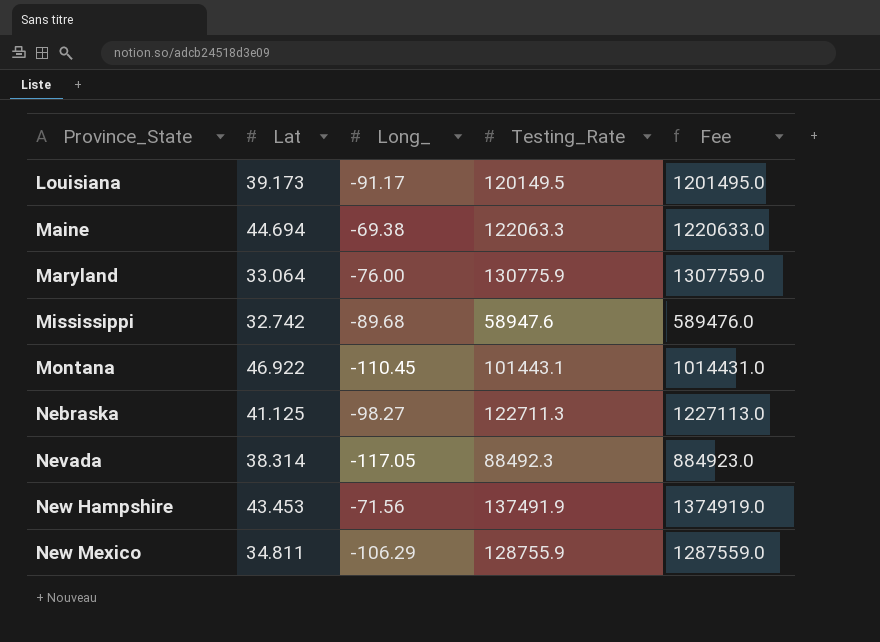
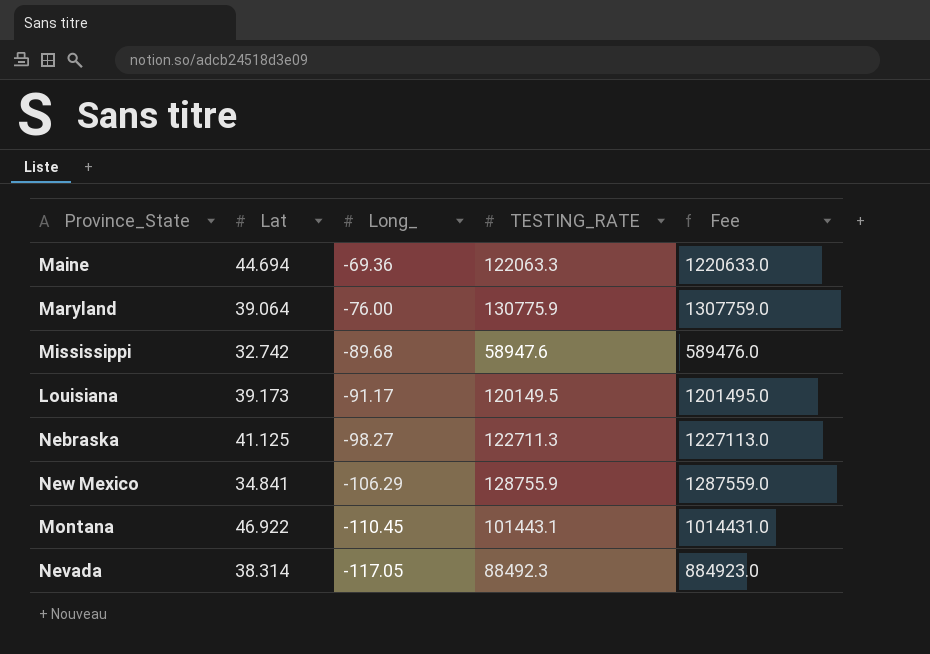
row order: Province_State ascending -> Long_ descending
column name: Testing_Rate -> TESTING_RATE
row New Hampshire: 43.453 | -71.56 | 137491.9 | 1374919.0 -> none
Maine | Long_: -69.38 -> -69.36
Maryland | Lat: 33.064 -> 39.064
New Mexico | Lat: 34.811 -> 34.841

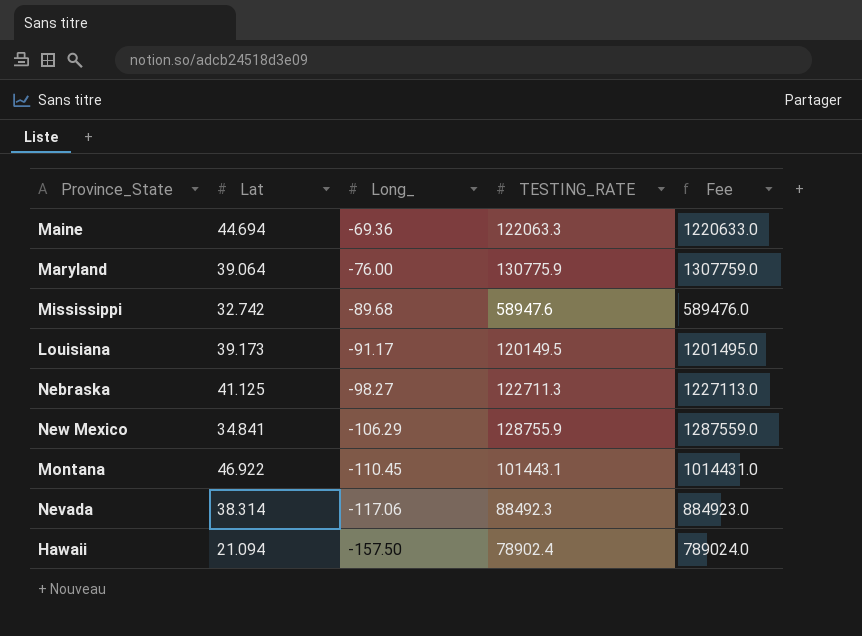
Nevada | Long_: -117.05 -> -117.06
row Hawaii: none -> 21.094 | -157.50 | 78902.4 | 789024.0

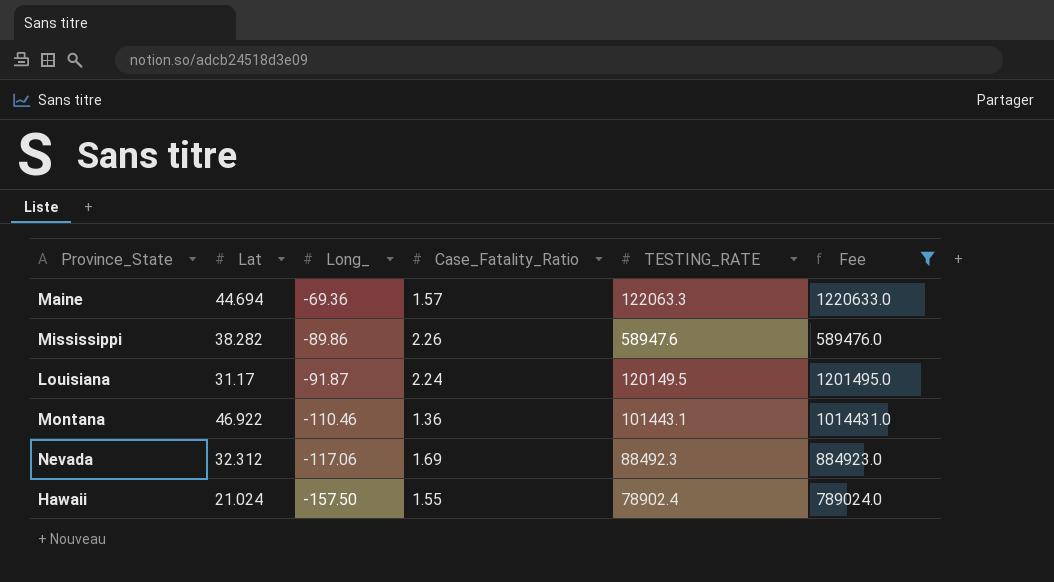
filter: none -> Fee <= 1220633.0
column Case_Fatality_Ratio | position: none -> 4
Mississippi | Lat: 32.742 -> 38.282
Mississippi | Long_: -89.68 -> -89.86
Louisiana | Lat: 39.173 -> 31.17
Louisiana | Long_: -91.17 -> -91.87
Montana | Long_: -110.45 -> -110.46
Nevada | Lat: 38.314 -> 32.312
Hawaii | Lat: 21.094 -> 21.024

